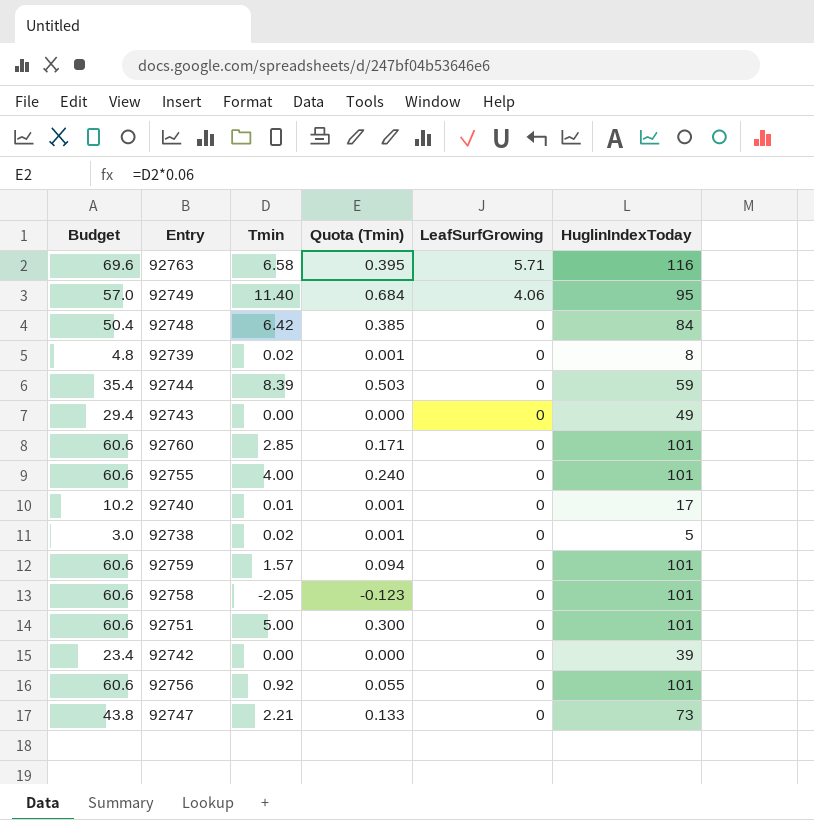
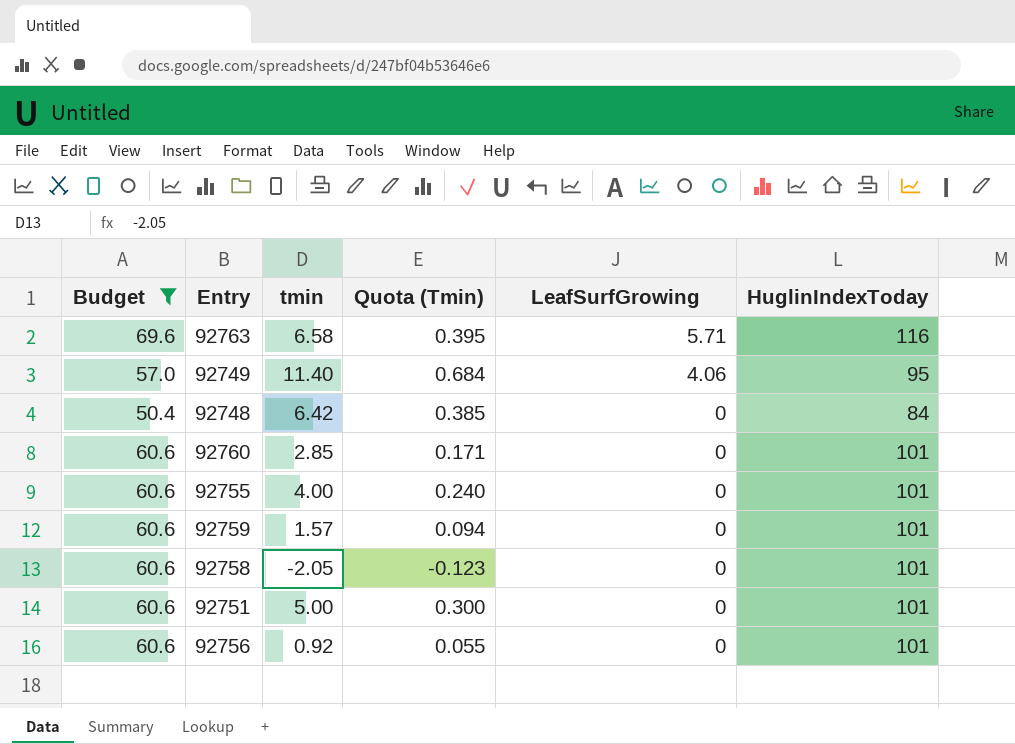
filter: none -> Budget >= 50.4
column name: Tmin -> tmin

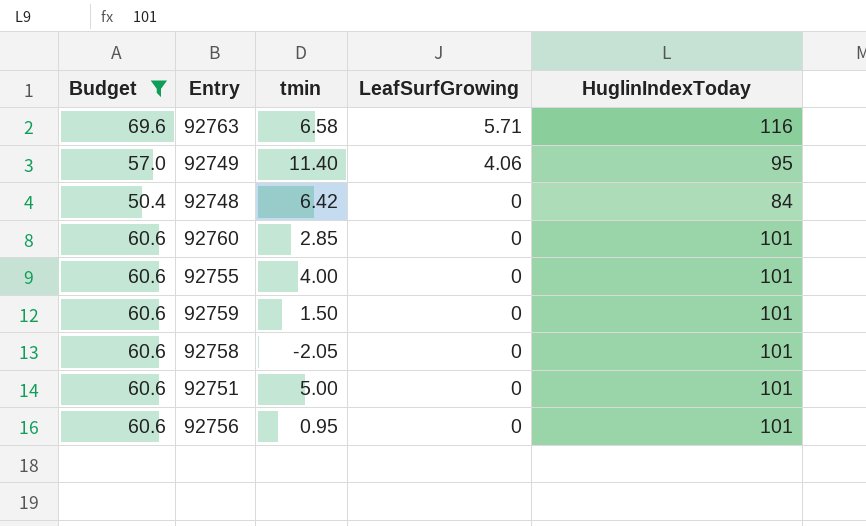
column Quota (Tmin) | formula: [tmin] * 0.06 -> none
92759 | tmin: 1.57 -> 1.50
92756 | tmin: 0.92 -> 0.95

